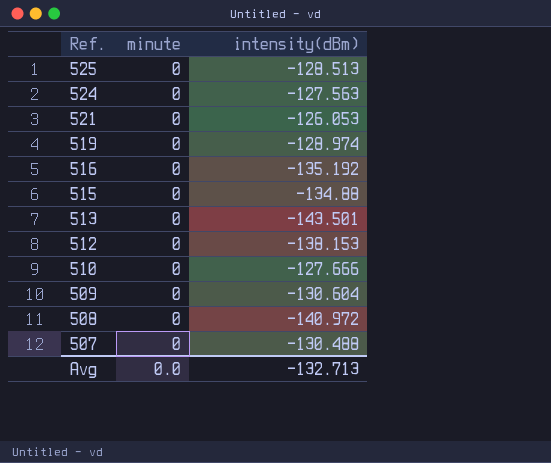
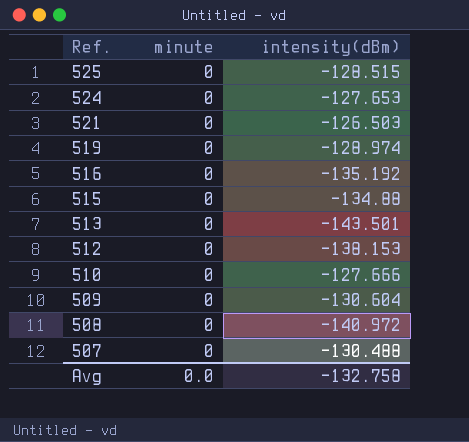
525 | intensity(dBm): -128.513 -> -128.515
524 | intensity(dBm): -127.563 -> -127.653
521 | intensity(dBm): -126.053 -> -126.503
Avg | intensity(dBm): -132.713 -> -132.758

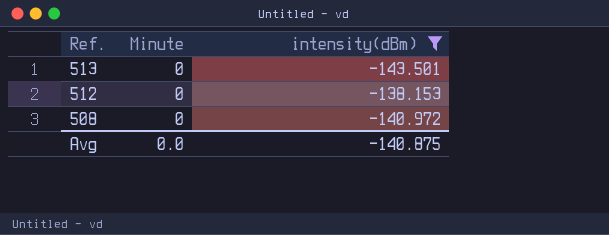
filter: none -> intensity(dBm) <= -138.153
column name: minute -> Minute
Avg | intensity(dBm): -132.758 -> -140.875

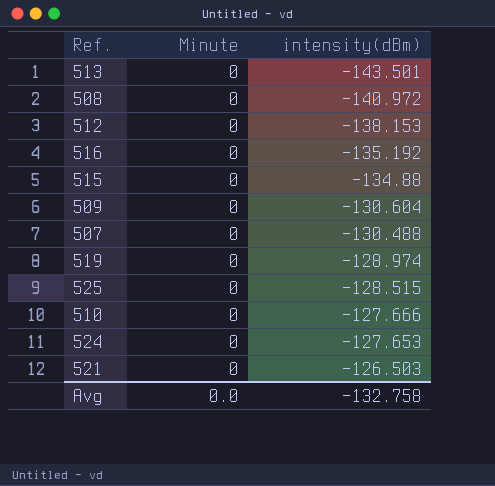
filter: intensity(dBm) <= -138.153 -> none
row order: Ref. descending -> intensity(dBm) ascending
Avg | intensity(dBm): -140.875 -> -132.758

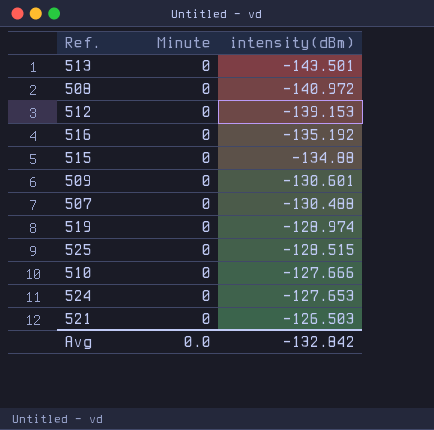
512 | intensity(dBm): -138.153 -> -139.153
509 | intensity(dBm): -130.604 -> -130.601
Avg | intensity(dBm): -132.758 -> -132.842

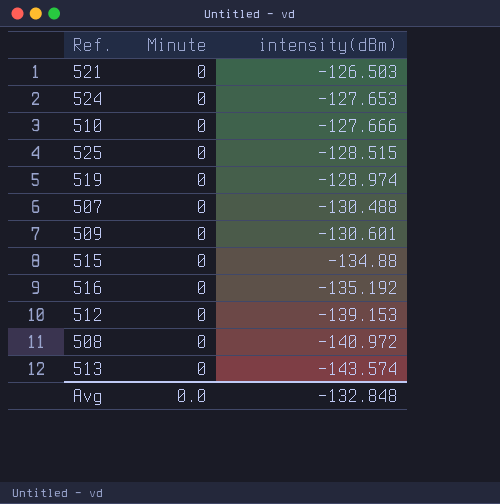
row order: intensity(dBm) ascending -> intensity(dBm) descending
513 | intensity(dBm): -143.501 -> -143.574
Avg | intensity(dBm): -132.842 -> -132.848

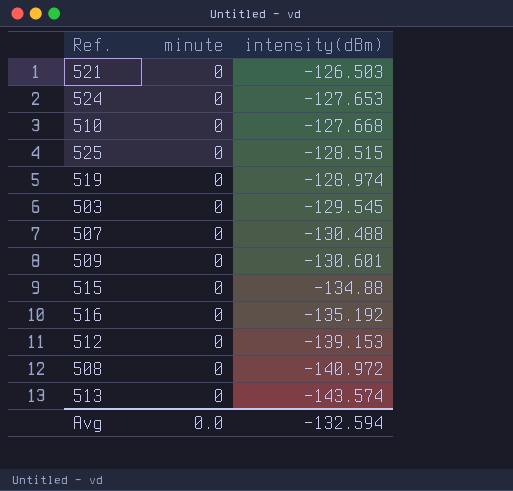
column name: Minute -> minute
510 | intensity(dBm): -127.666 -> -127.668
row 503: none -> 0 | -129.545
Avg | intensity(dBm): -132.848 -> -132.594

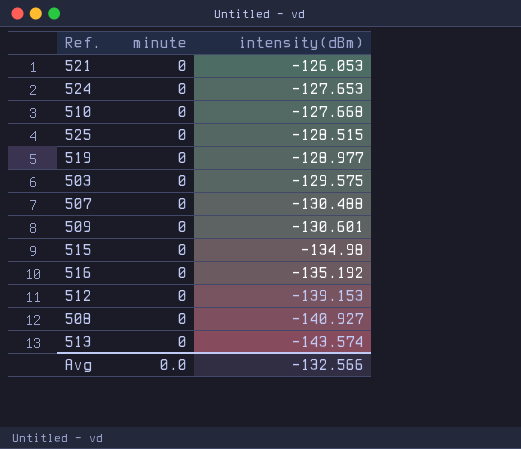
521 | intensity(dBm): -126.503 -> -126.053
519 | intensity(dBm): -128.974 -> -128.977
503 | intensity(dBm): -129.545 -> -129.575
515 | intensity(dBm): -134.88 -> -134.98
508 | intensity(dBm): -140.972 -> -140.927
Avg | intensity(dBm): -132.594 -> -132.566

